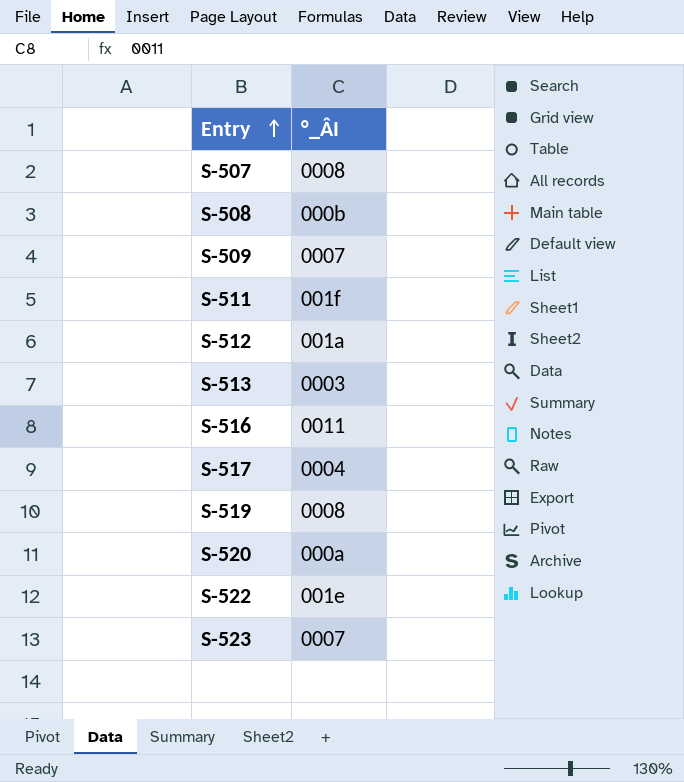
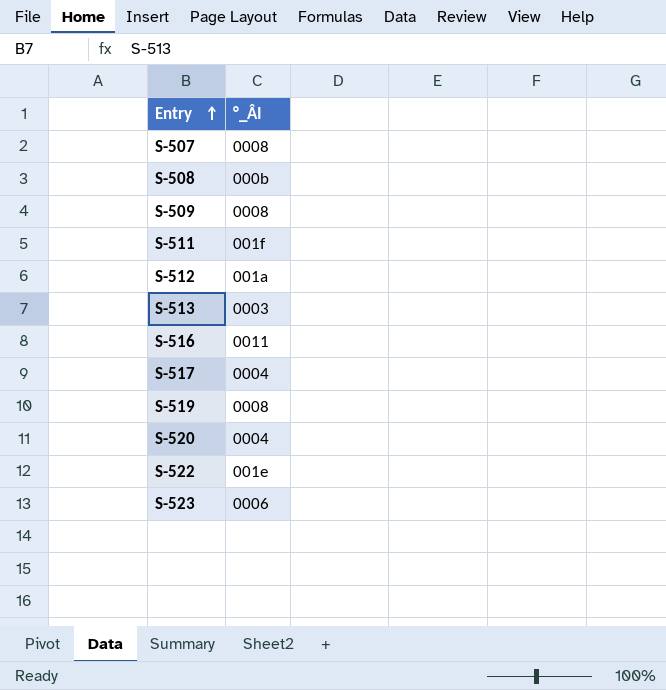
S-509 | °_ÂI: 0007 -> 0008
S-520 | °_ÂI: 000a -> 0004
S-523 | °_ÂI: 0007 -> 0006

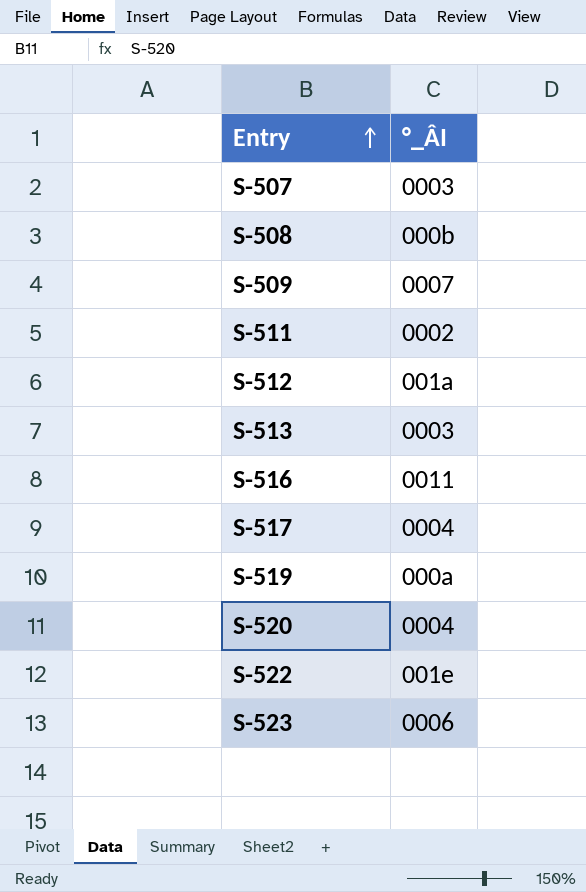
S-507 | °_ÂI: 0008 -> 0003
S-509 | °_ÂI: 0008 -> 0007
S-511 | °_ÂI: 001f -> 0002
S-519 | °_ÂI: 0008 -> 000a

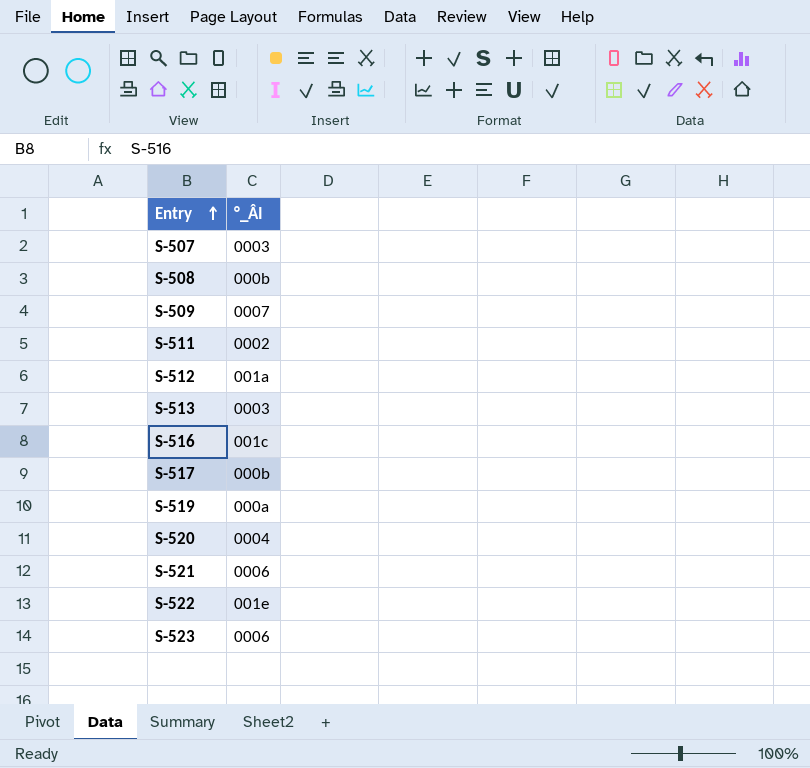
S-516 | °_ÂI: 0011 -> 001c
S-517 | °_ÂI: 0004 -> 000b
row S-521: none -> 0006

